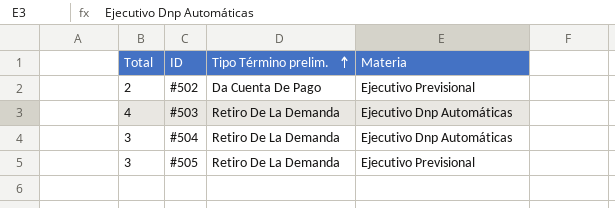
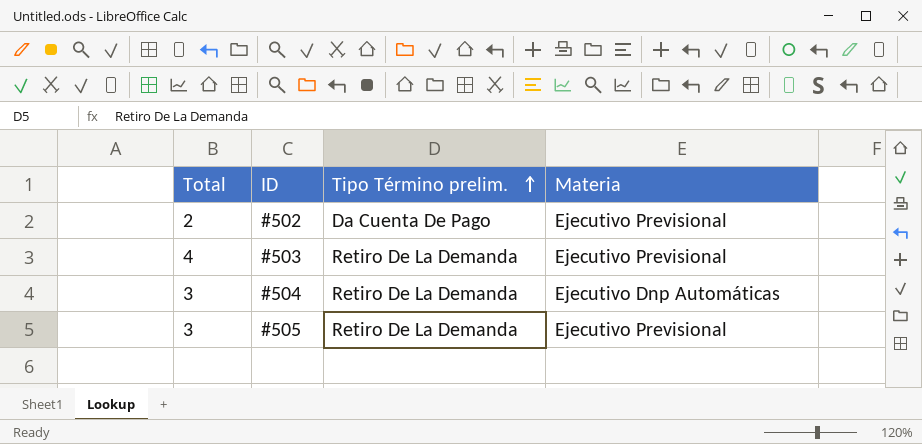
#503 | Materia: Ejecutivo Dnp Automáticas -> Ejecutivo Previsional

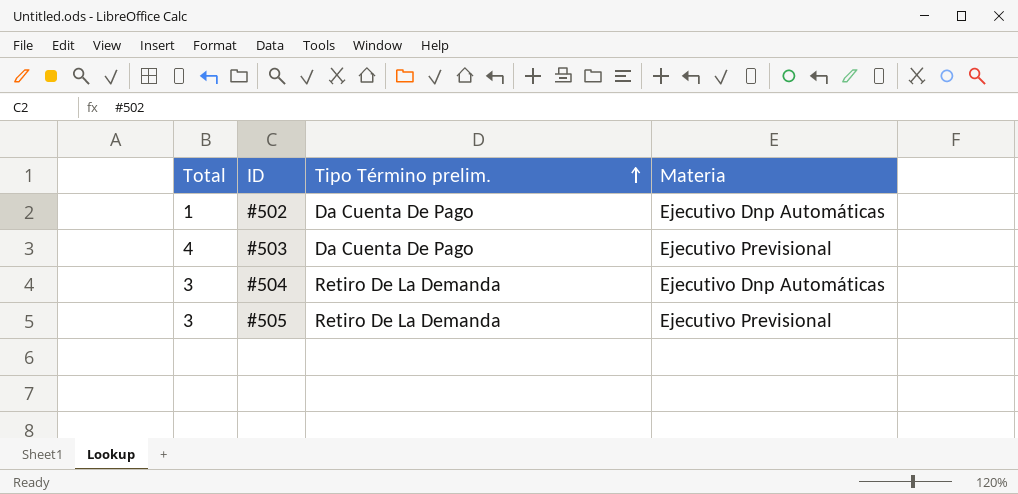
#502 | Total: 2 -> 1
#502 | Materia: Ejecutivo Previsional -> Ejecutivo Dnp Automáticas
#503 | Tipo Término prelim.: Retiro De La Demanda -> Da Cuenta De Pago

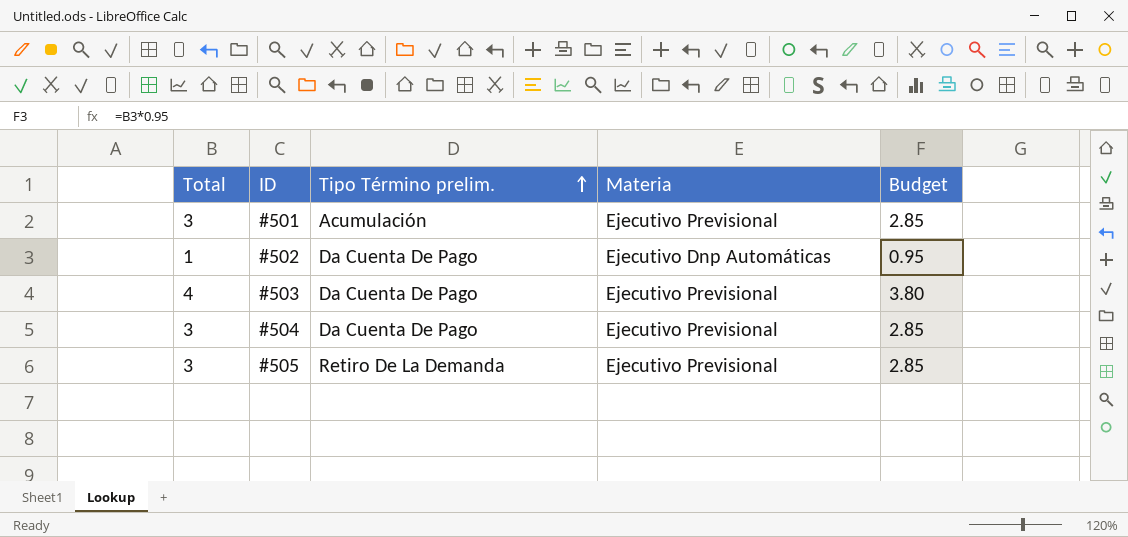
column Budget | formula: none -> [Total] * 0.95
row #501: none -> 3 | Acumulación | Ejecutivo Previsional | 2.85
#504 | Tipo Término prelim.: Retiro De La Demanda -> Da Cuenta De Pago
#504 | Materia: Ejecutivo Dnp Automáticas -> Ejecutivo Previsional

